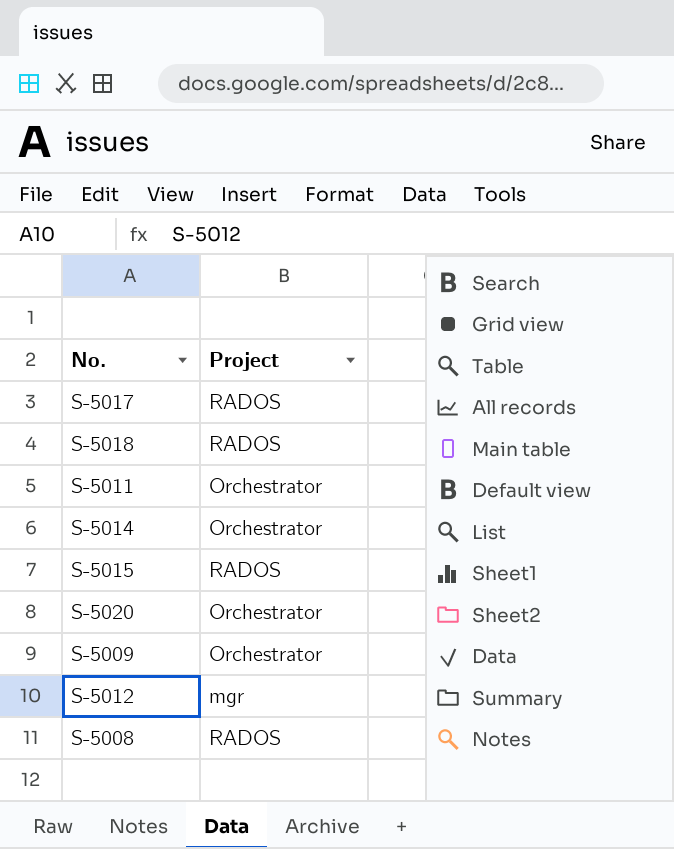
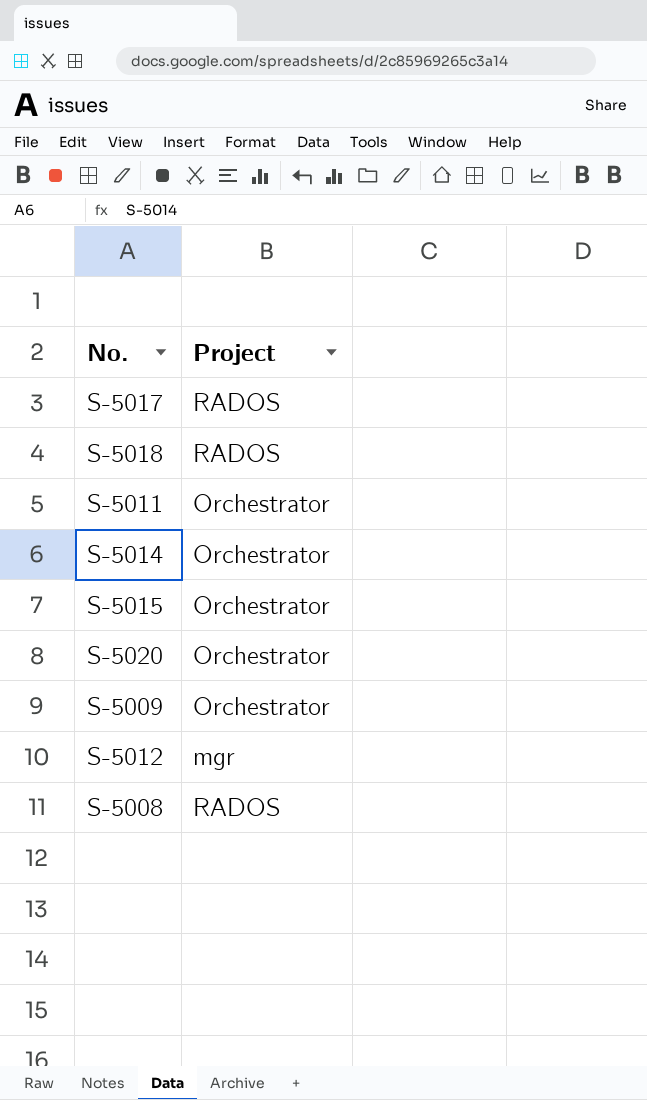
S-5015 | Project: RADOS -> Orchestrator

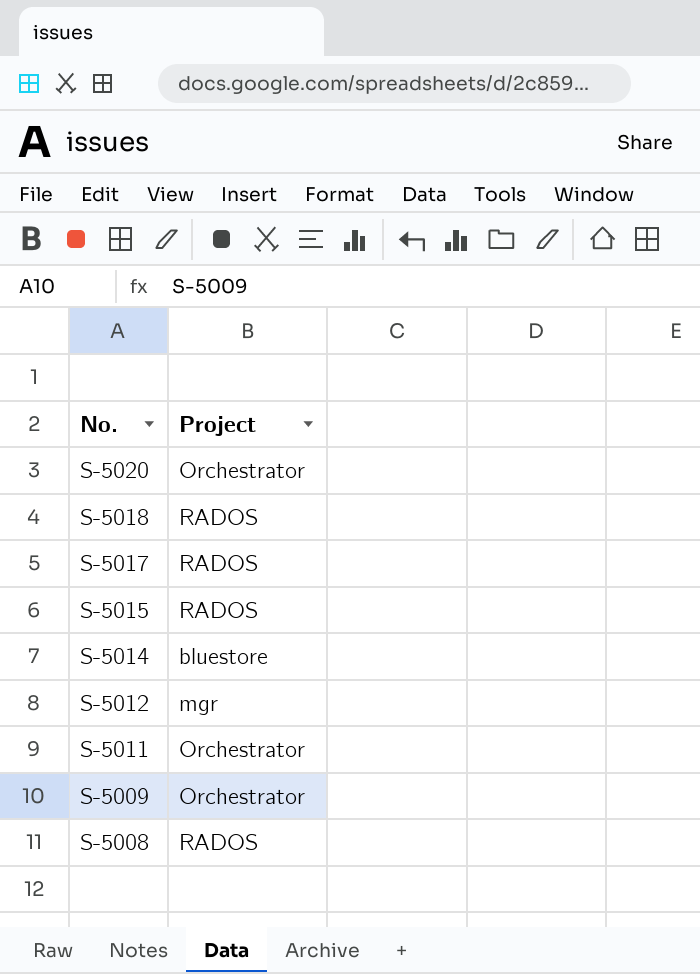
row order: none -> No. descending
S-5015 | Project: Orchestrator -> RADOS
S-5014 | Project: Orchestrator -> bluestore

